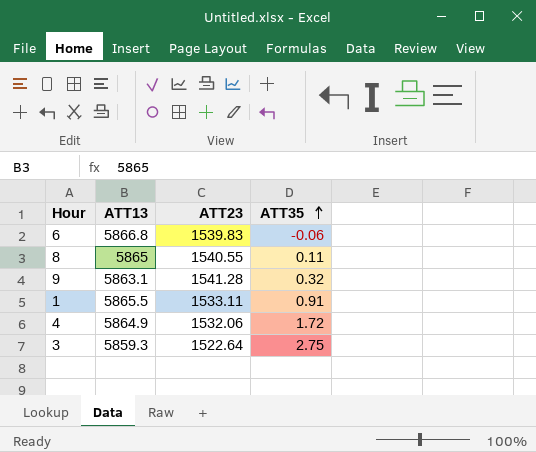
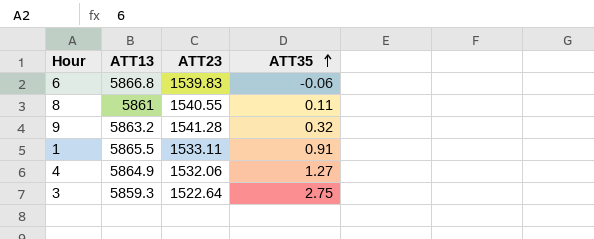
8 | ATT13: 5865 -> 5861
9 | ATT13: 5863.1 -> 5863.2
4 | ATT35: 1.72 -> 1.27

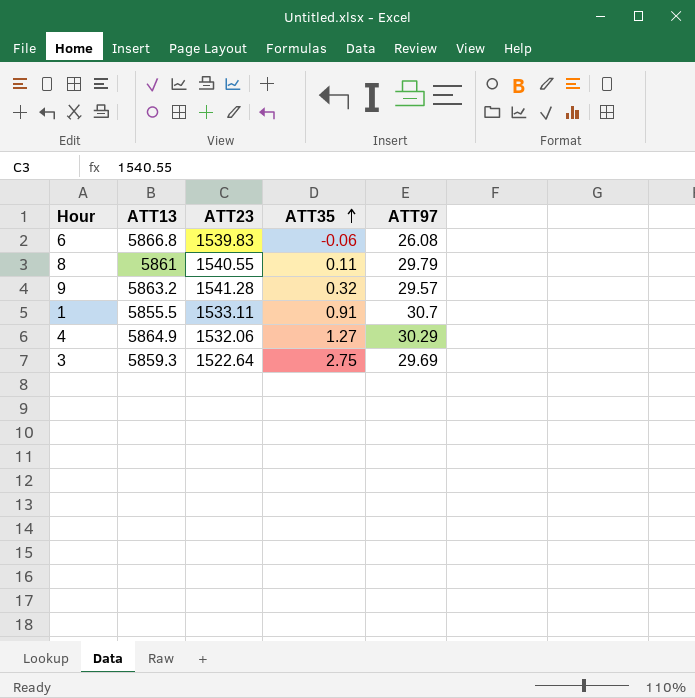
column ATT97 | position: none -> 5
1 | ATT13: 5865.5 -> 5855.5

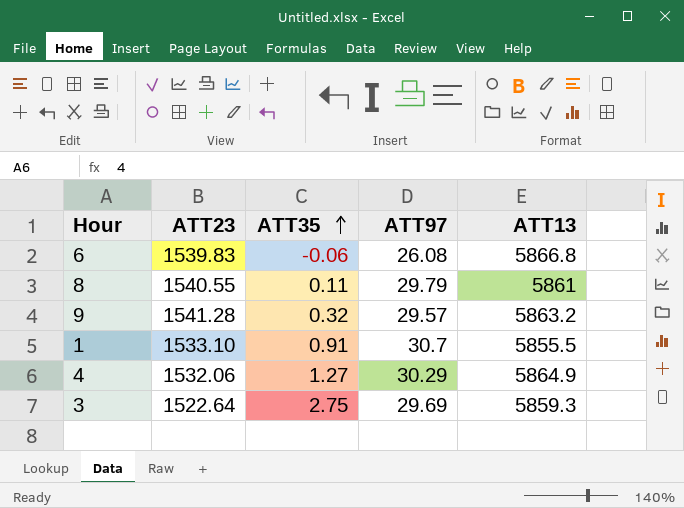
column ATT13 | position: 2 -> 5
1 | ATT23: 1533.11 -> 1533.10

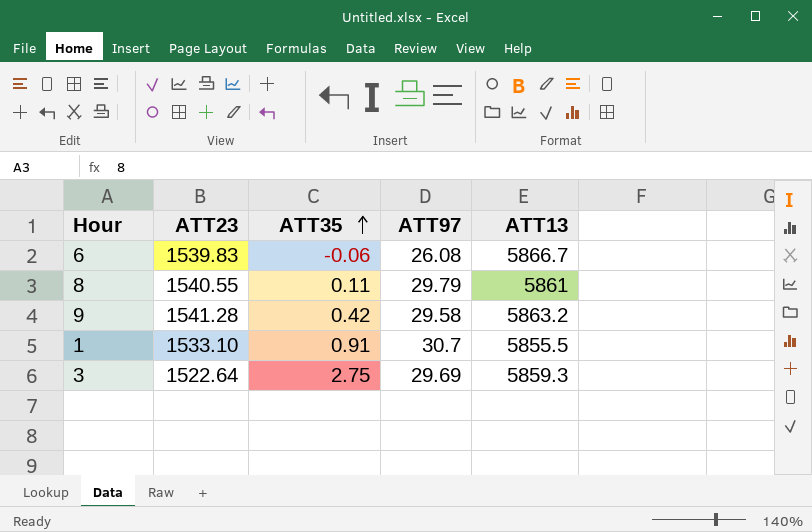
row 4: 1532.06 | 1.27 | 30.29 | 5864.9 -> none
6 | ATT13: 5866.8 -> 5866.7
9 | ATT35: 0.32 -> 0.42
9 | ATT97: 29.57 -> 29.58

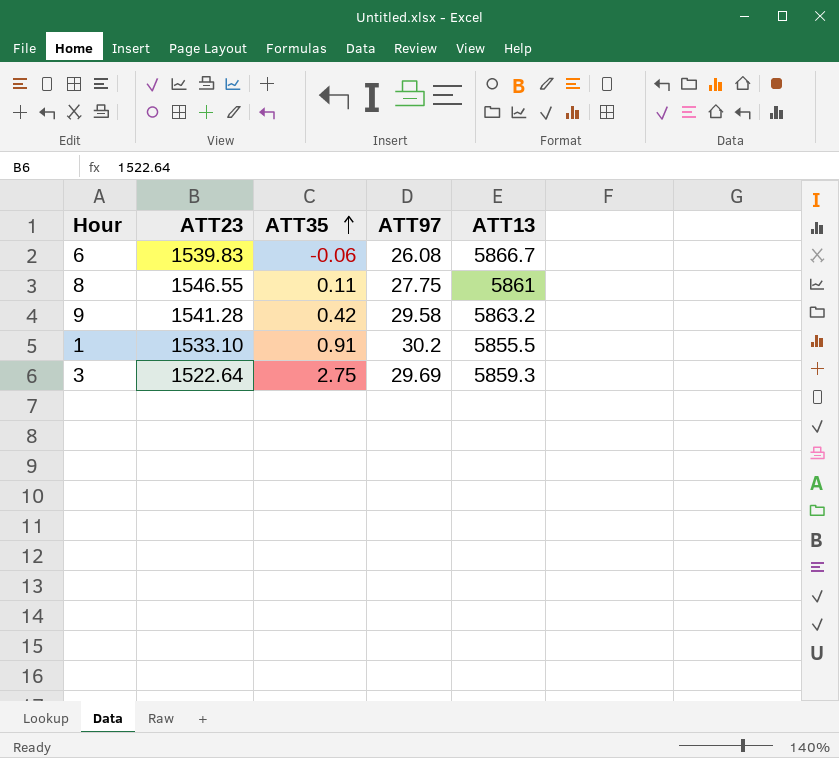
8 | ATT23: 1540.55 -> 1546.55
8 | ATT97: 29.79 -> 27.75
1 | ATT97: 30.7 -> 30.2

